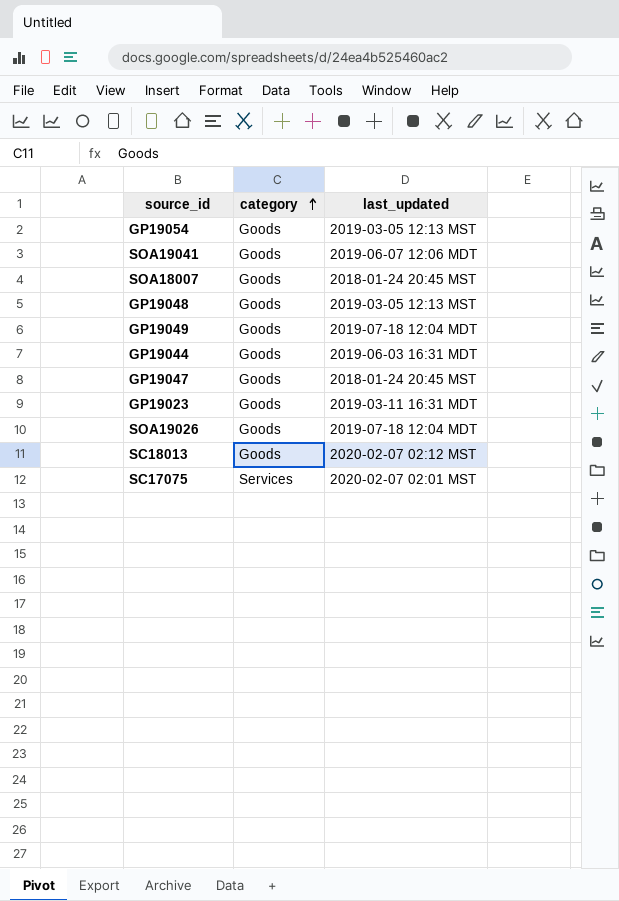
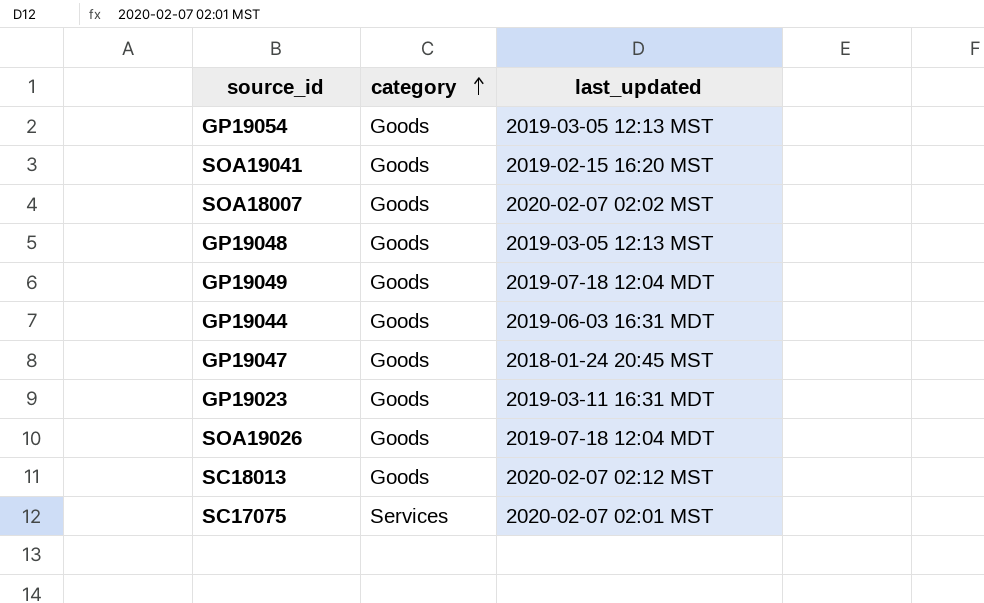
SOA19041 | last_updated: 2019-06-07 12:06 MDT -> 2019-02-15 16:20 MST
SOA18007 | last_updated: 2018-01-24 20:45 MST -> 2020-02-07 02:02 MST

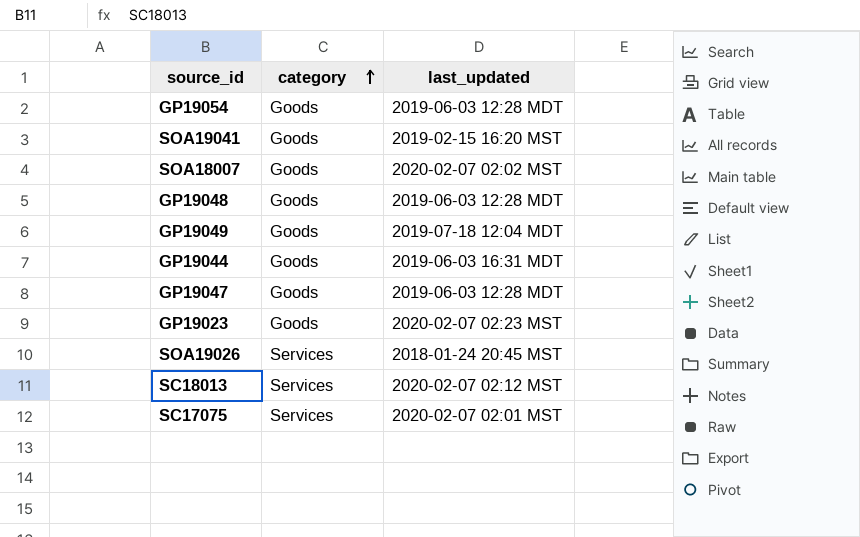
GP19054 | last_updated: 2019-03-05 12:13 MST -> 2019-06-03 12:28 MDT
GP19048 | last_updated: 2019-03-05 12:13 MST -> 2019-06-03 12:28 MDT
GP19047 | last_updated: 2018-01-24 20:45 MST -> 2019-06-03 12:28 MDT
GP19023 | last_updated: 2019-03-11 16:31 MDT -> 2020-02-07 02:23 MST
SOA19026 | category: Goods -> Services
SOA19026 | last_updated: 2019-07-18 12:04 MDT -> 2018-01-24 20:45 MST
SC18013 | category: Goods -> Services

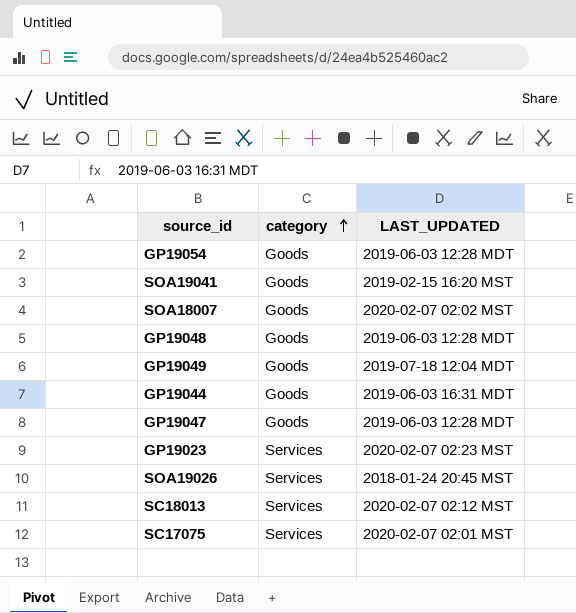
column name: last_updated -> LAST_UPDATED
GP19023 | category: Goods -> Services

